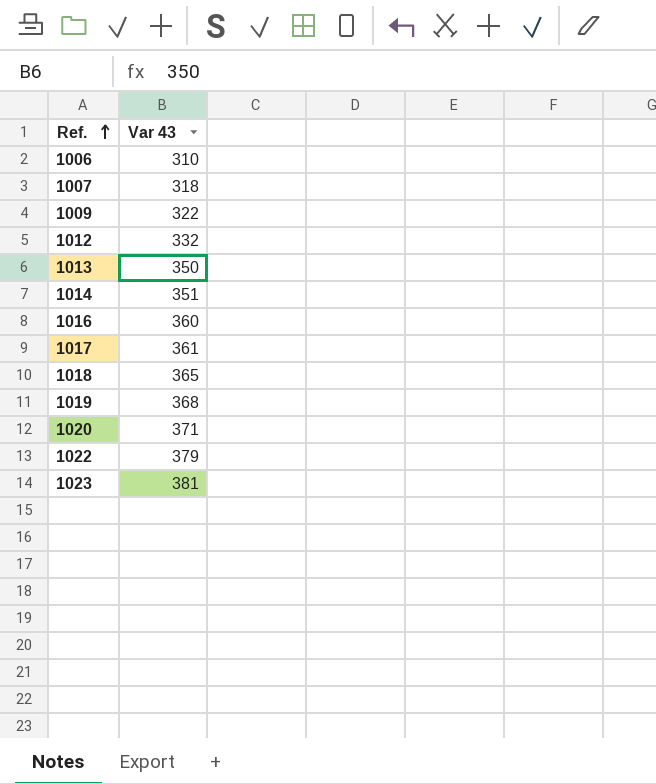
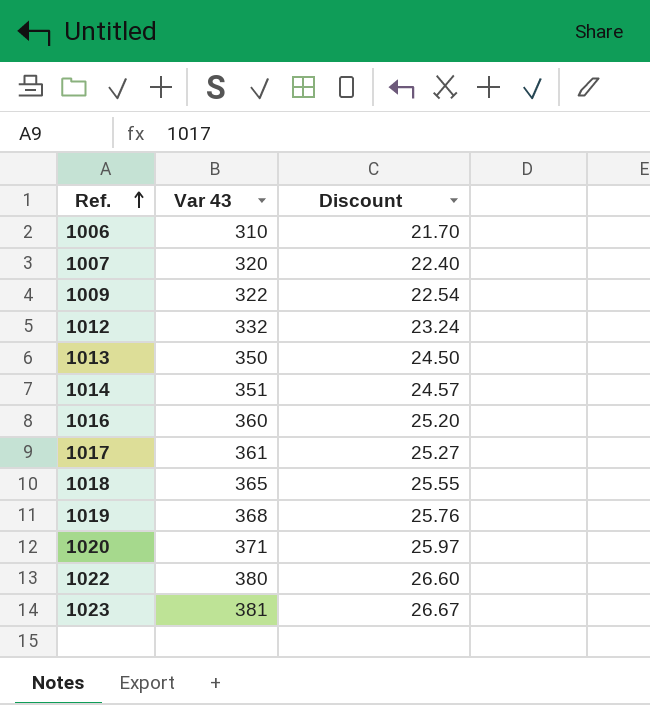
column Discount | formula: none -> [Var 43] * 0.07
1007 | Var 43: 318 -> 320
1022 | Var 43: 379 -> 380

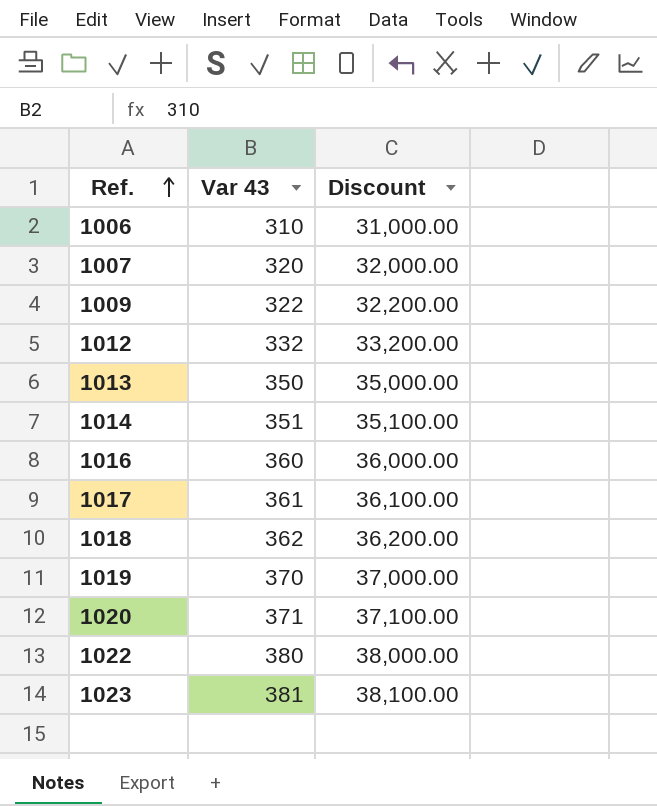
column Discount | formula: [Var 43] * 0.07 -> [Var 43] * 100
1018 | Var 43: 365 -> 362
1019 | Var 43: 368 -> 370

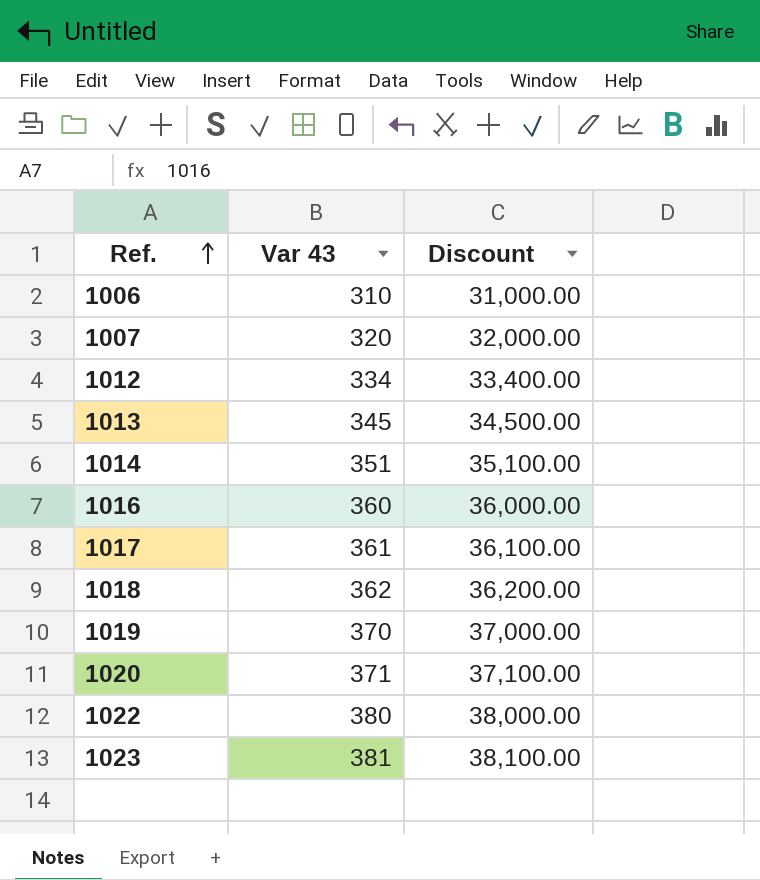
row 1009: 322 | 32,200.00 -> none
1012 | Var 43: 332 -> 334
1012 | Discount: 33,200.00 -> 33,400.00
1013 | Var 43: 350 -> 345
1013 | Discount: 35,000.00 -> 34,500.00

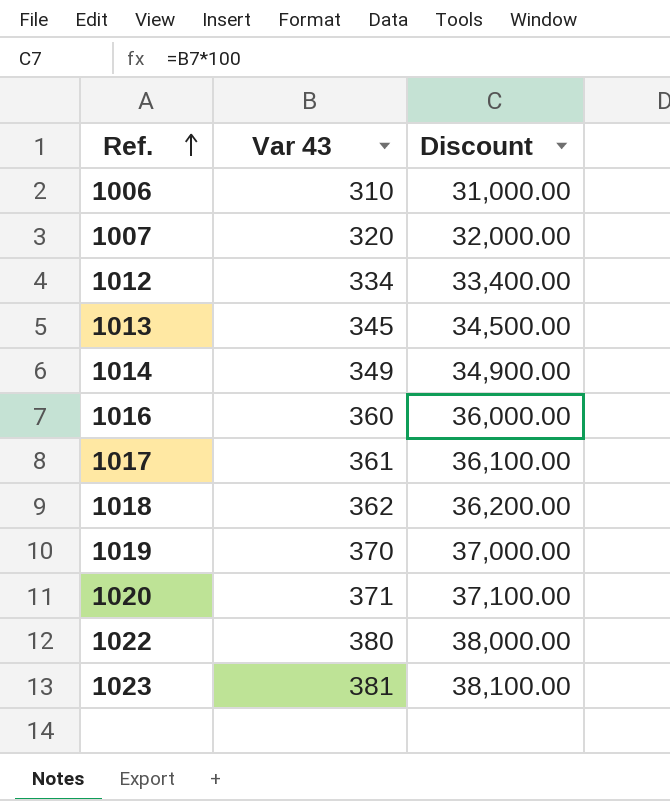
1014 | Var 43: 351 -> 349
1014 | Discount: 35,100.00 -> 34,900.00

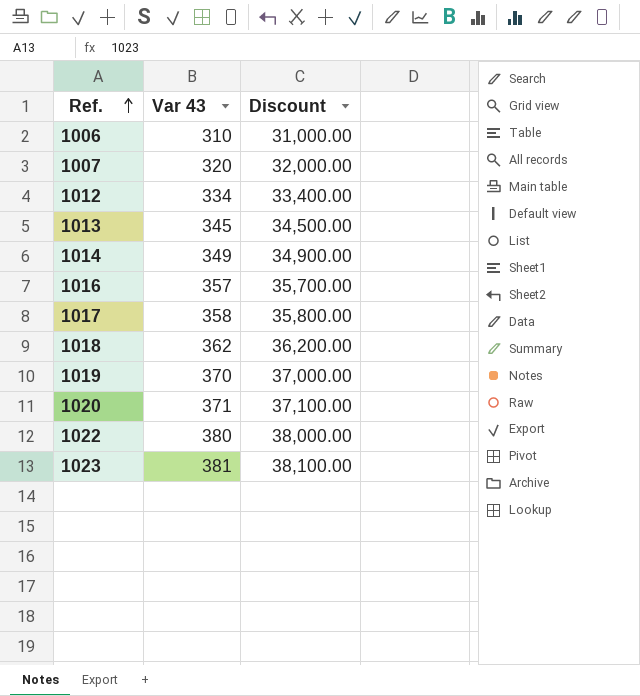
1016 | Var 43: 360 -> 357
1016 | Discount: 36,000.00 -> 35,700.00
1017 | Var 43: 361 -> 358
1017 | Discount: 36,100.00 -> 35,800.00

